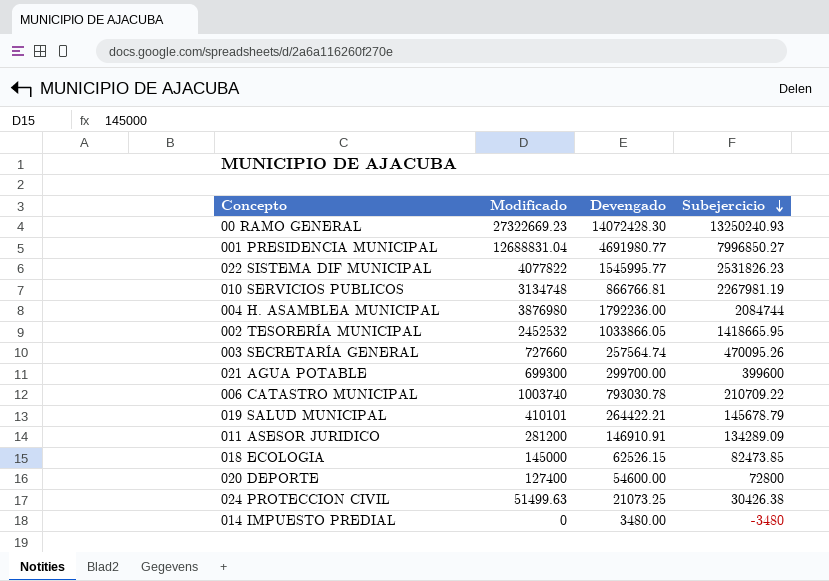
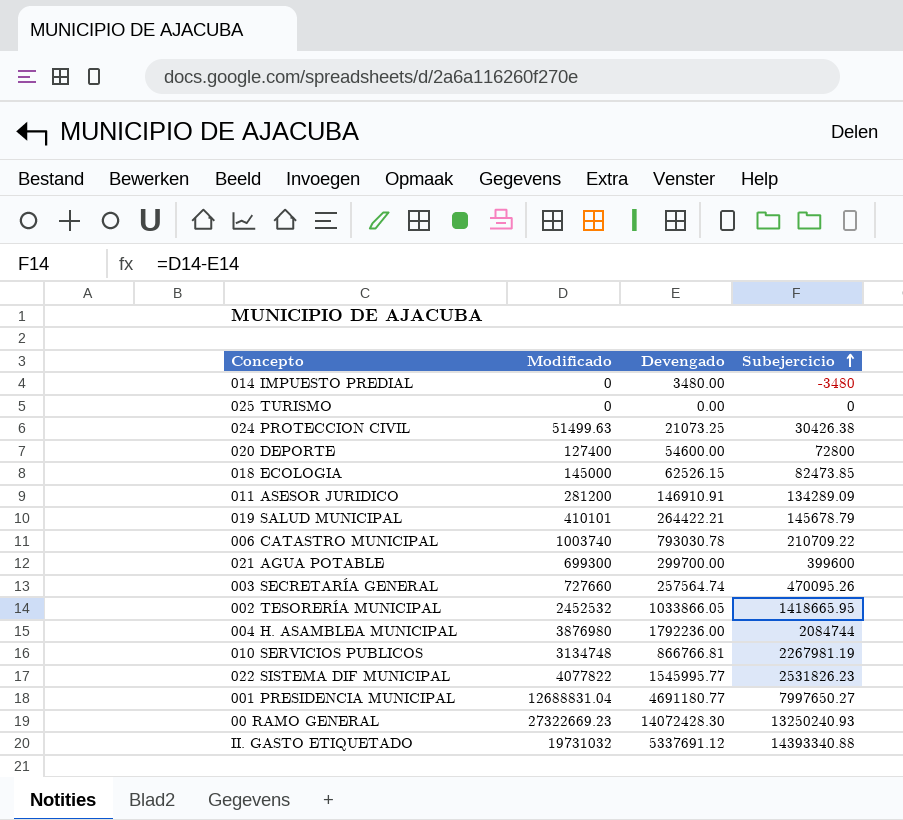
row order: Subejercicio descending -> Subejercicio ascending
row 025 TURISMO: none -> 0 | 0.00 | 0
001 PRESIDENCIA MUNICIPAL | Devengado: 4691980.77 -> 4691180.77
001 PRESIDENCIA MUNICIPAL | Subejercicio: 7996850.27 -> 7997650.27
row II. GASTO ETIQUETADO: none -> 19731032 | 5337691.12 | 14393340.88

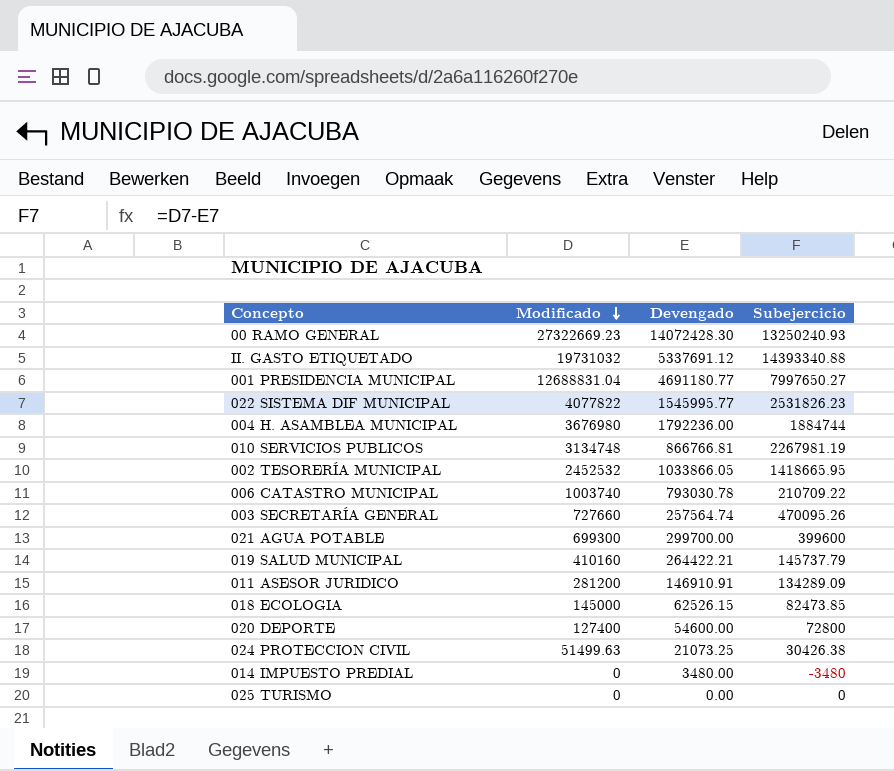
row order: Subejercicio ascending -> Modificado descending
004 H. ASAMBLEA MUNICIPAL | Modificado: 3876980 -> 3676980
004 H. ASAMBLEA MUNICIPAL | Subejercicio: 2084744 -> 1884744
019 SALUD MUNICIPAL | Modificado: 410101 -> 410160
019 SALUD MUNICIPAL | Subejercicio: 145678.79 -> 145737.79

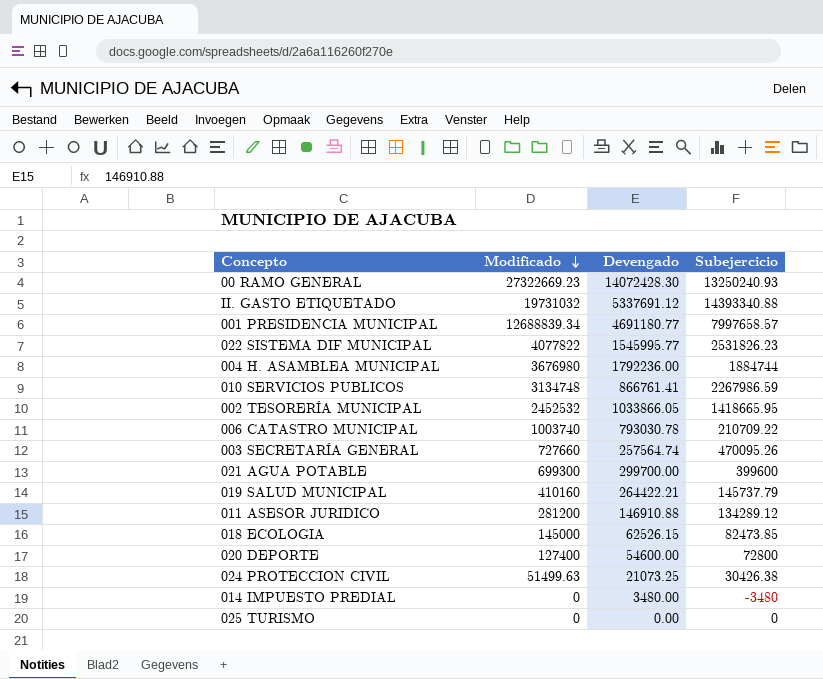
001 PRESIDENCIA MUNICIPAL | Modificado: 12688831.04 -> 12688839.34
001 PRESIDENCIA MUNICIPAL | Subejercicio: 7997650.27 -> 7997658.57
010 SERVICIOS PUBLICOS | Devengado: 866766.81 -> 866761.41
010 SERVICIOS PUBLICOS | Subejercicio: 2267981.19 -> 2267986.59
011 ASESOR JURIDICO | Devengado: 146910.91 -> 146910.88
011 ASESOR JURIDICO | Subejercicio: 134289.09 -> 134289.12

